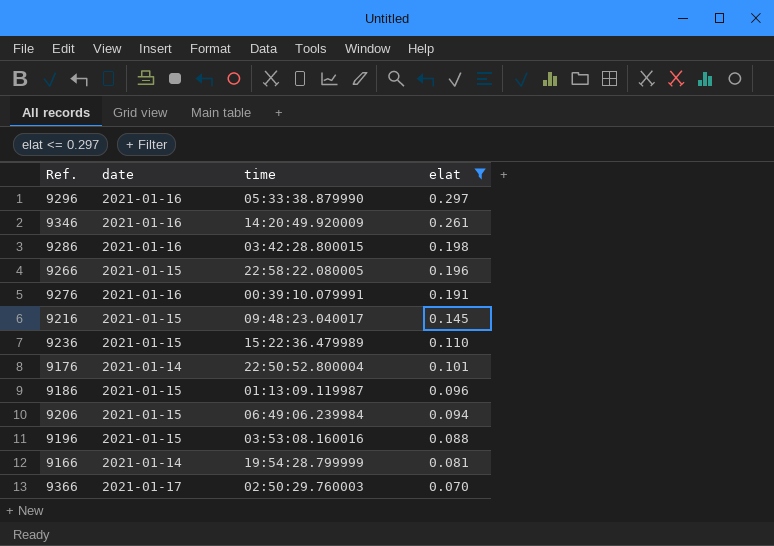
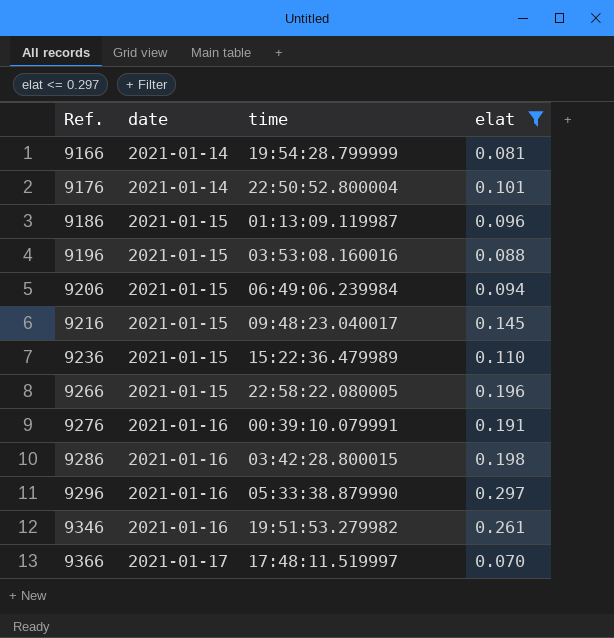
row order: elat descending -> Ref. ascending
9346 | time: 14:20:49.920009 -> 19:51:53.279982
9366 | time: 02:50:29.760003 -> 17:48:11.519997

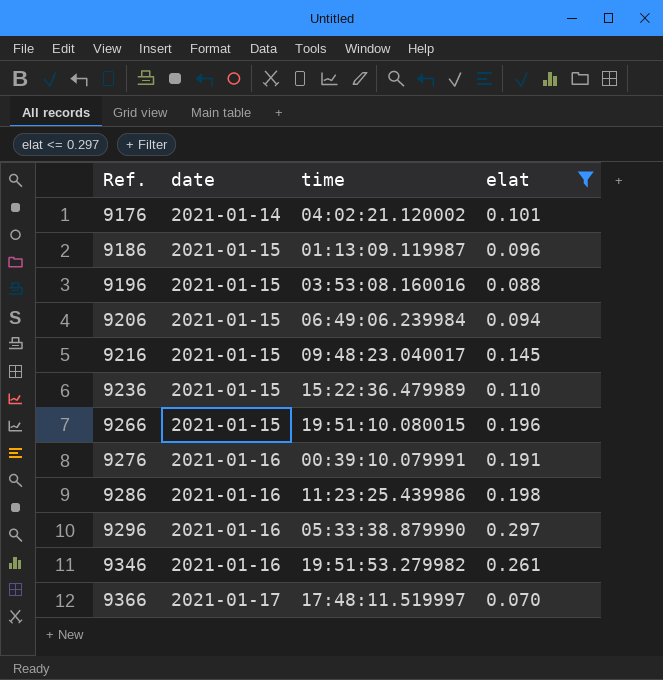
row 9166: 2021-01-14 | 19:54:28.799999 | 0.081 -> none
9176 | time: 22:50:52.800004 -> 04:02:21.120002
9266 | time: 22:58:22.080005 -> 19:51:10.080015
9286 | time: 03:42:28.800015 -> 11:23:25.439986

